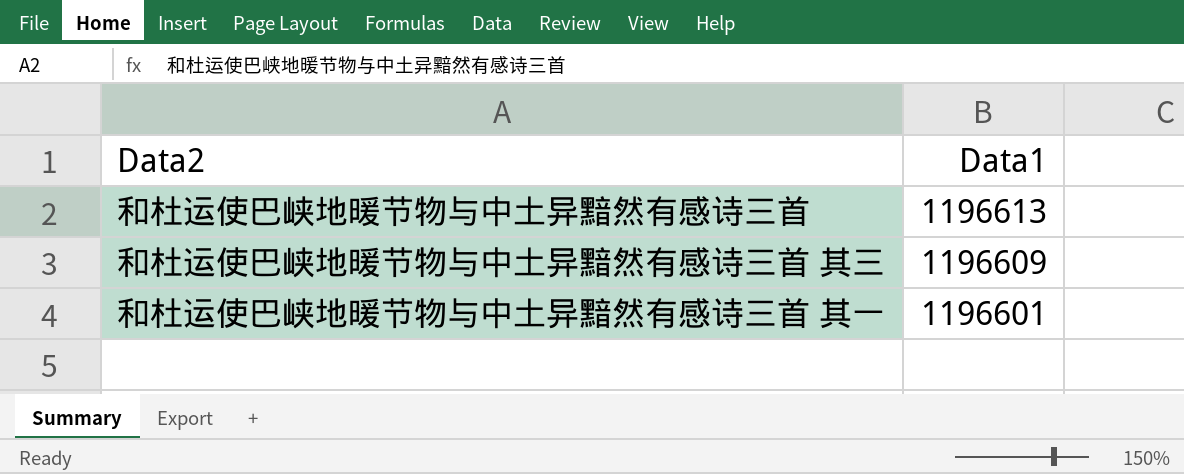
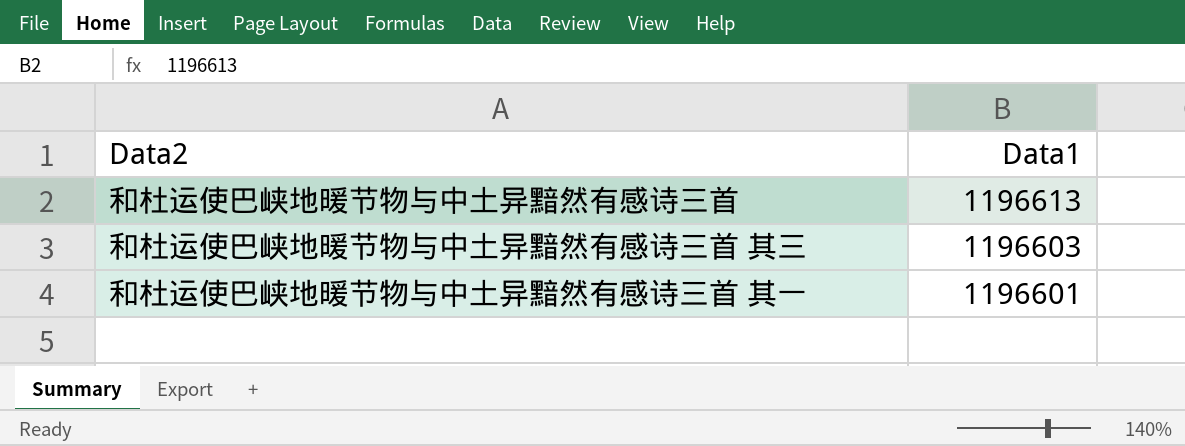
和杜运使巴峡地暖节物与中土异黯然有感诗三首 其三 | Data1: 1196609 -> 1196603

